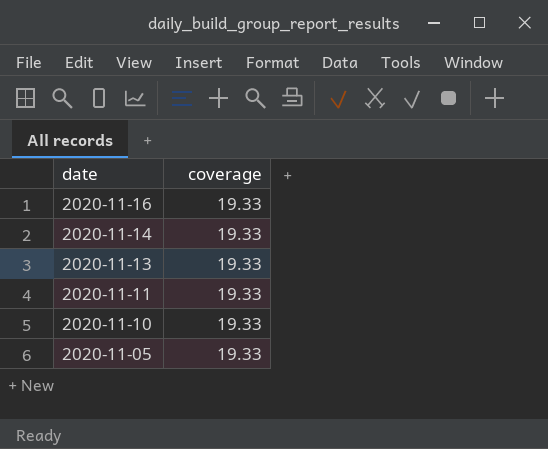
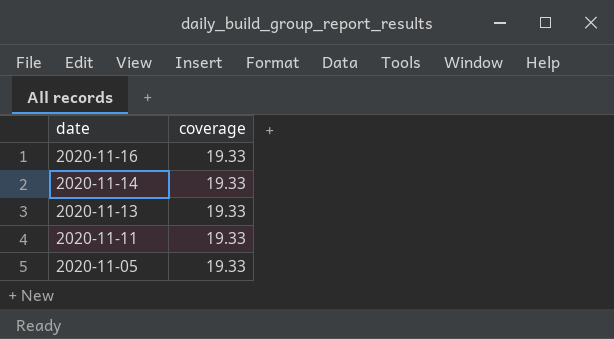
row 2020-11-10: 19.33 -> none

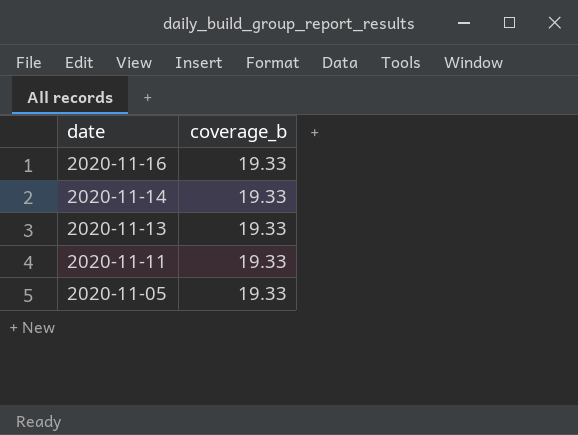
column name: coverage -> coverage_b

